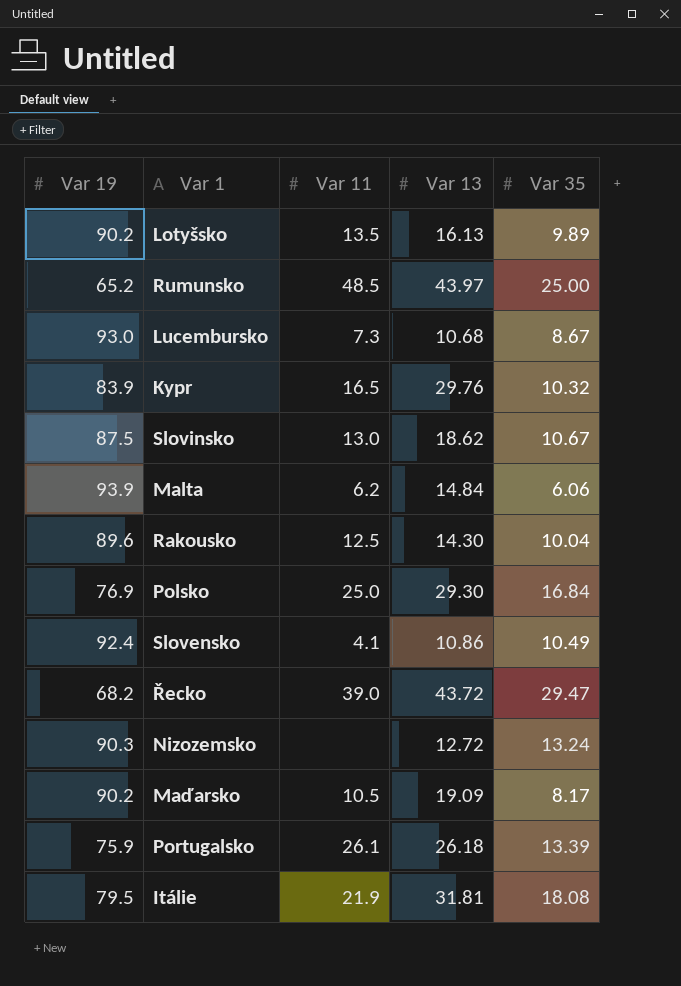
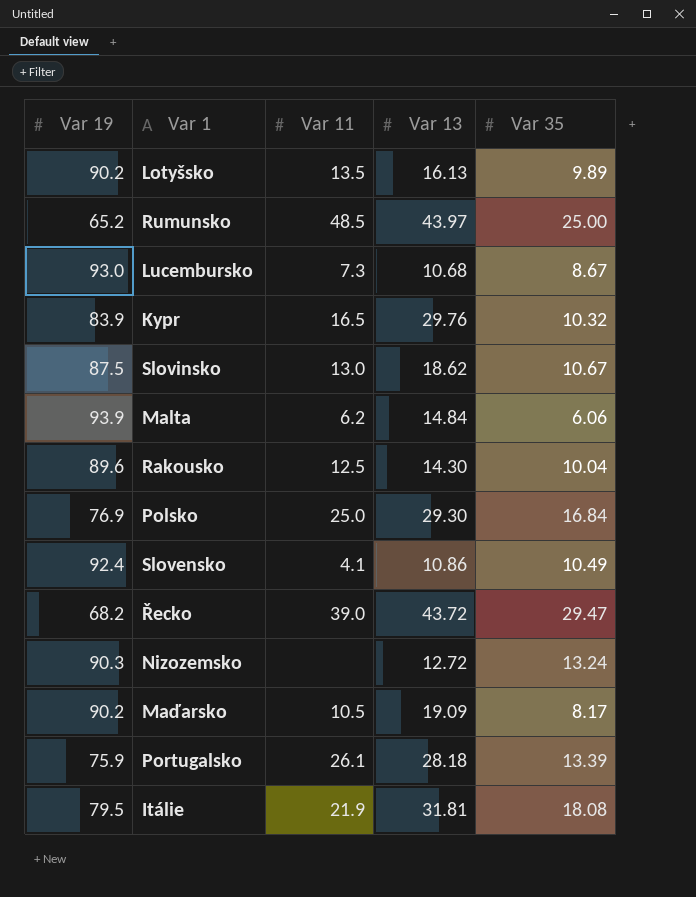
Portugalsko | Var 13: 26.18 -> 28.18

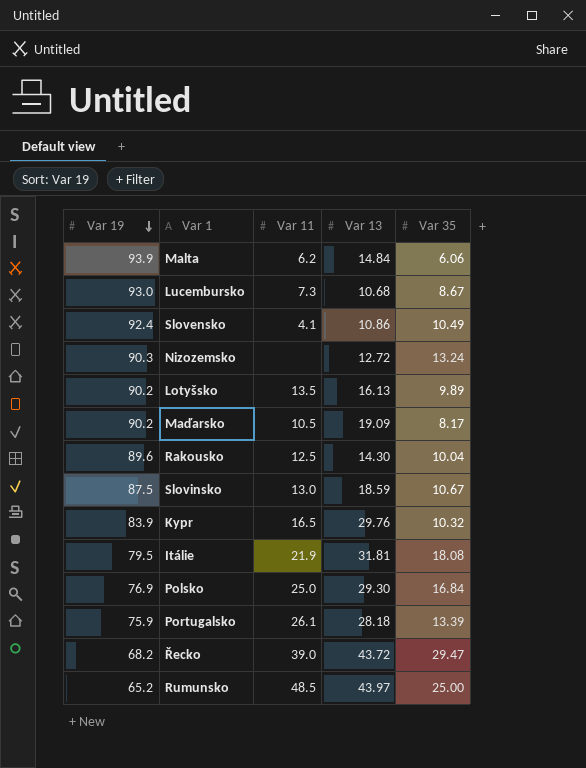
row order: none -> Var 19 descending
Slovinsko | Var 13: 18.62 -> 18.59

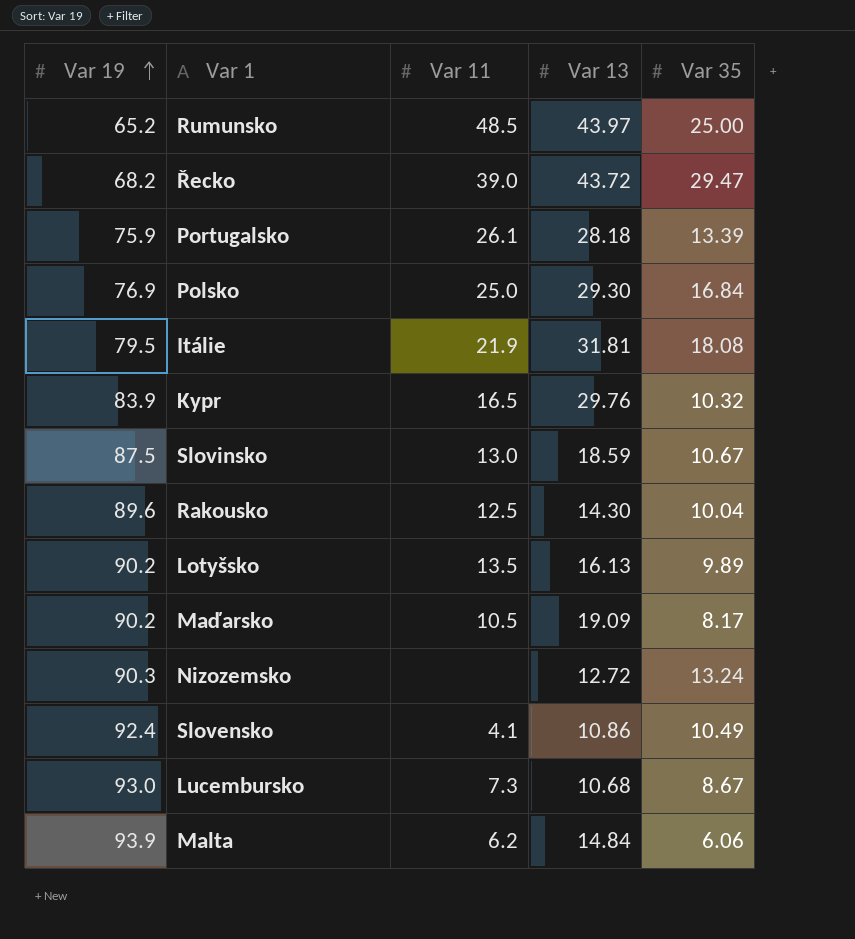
row order: Var 19 descending -> Var 19 ascending

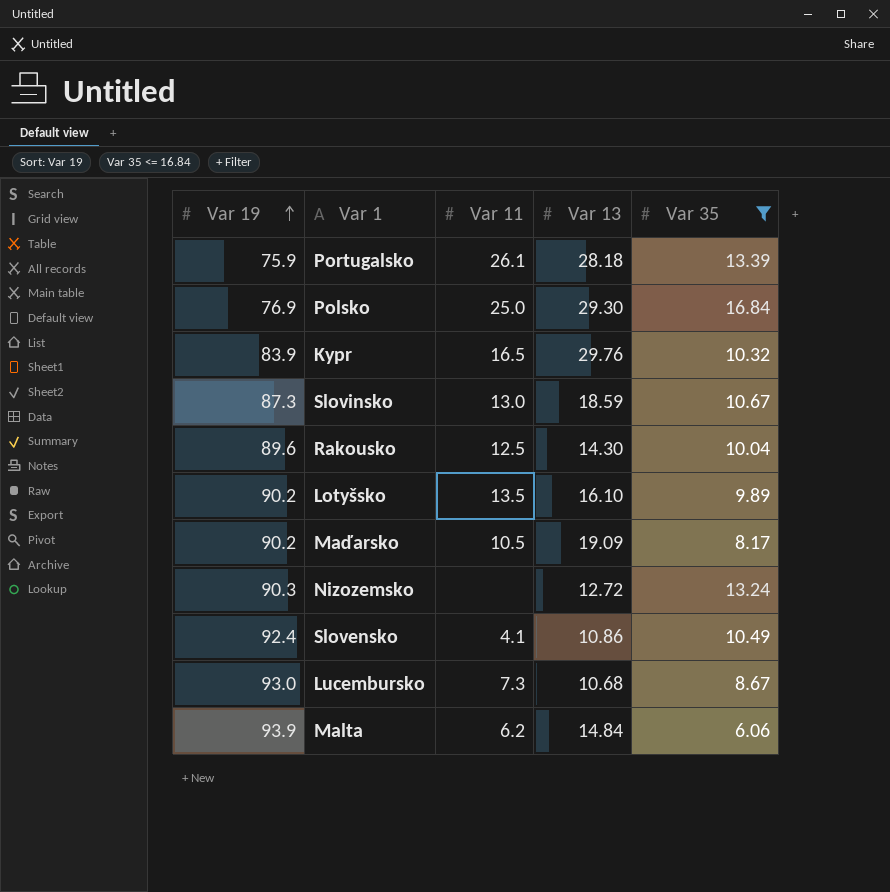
filter: none -> Var 35 <= 16.84
Slovinsko | Var 19: 87.5 -> 87.3
Lotyšsko | Var 13: 16.13 -> 16.10

